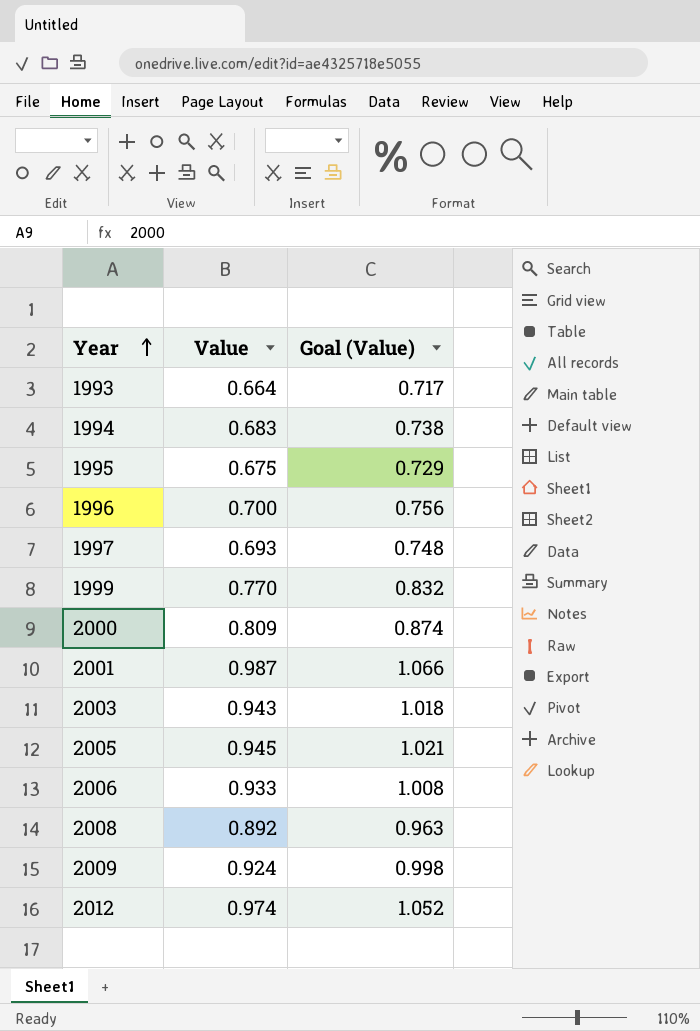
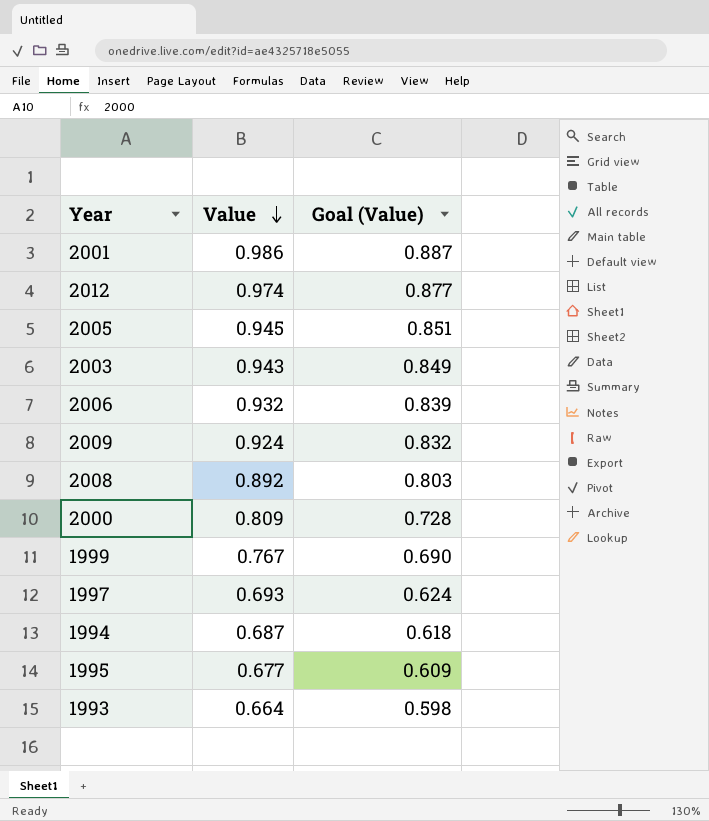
row order: Year ascending -> Value descending
column Goal (Value) | formula: [Value] * 1.08 -> [Value] * 0.9
row 1996: 0.700 | 0.756 -> none
2001 | Value: 0.987 -> 0.986
2006 | Value: 0.933 -> 0.932
1999 | Value: 0.770 -> 0.767
1994 | Value: 0.683 -> 0.687
1995 | Value: 0.675 -> 0.677

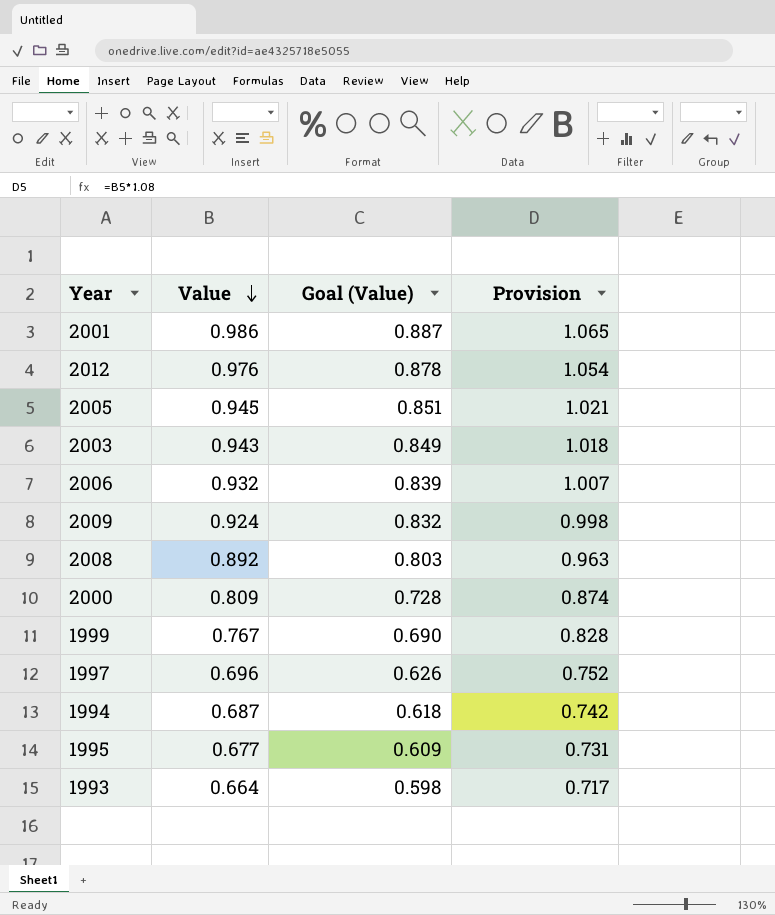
column Provision | formula: none -> [Value] * 1.08
2012 | Value: 0.974 -> 0.976
2012 | Goal (Value): 0.877 -> 0.878
1997 | Value: 0.693 -> 0.696
1997 | Goal (Value): 0.624 -> 0.626

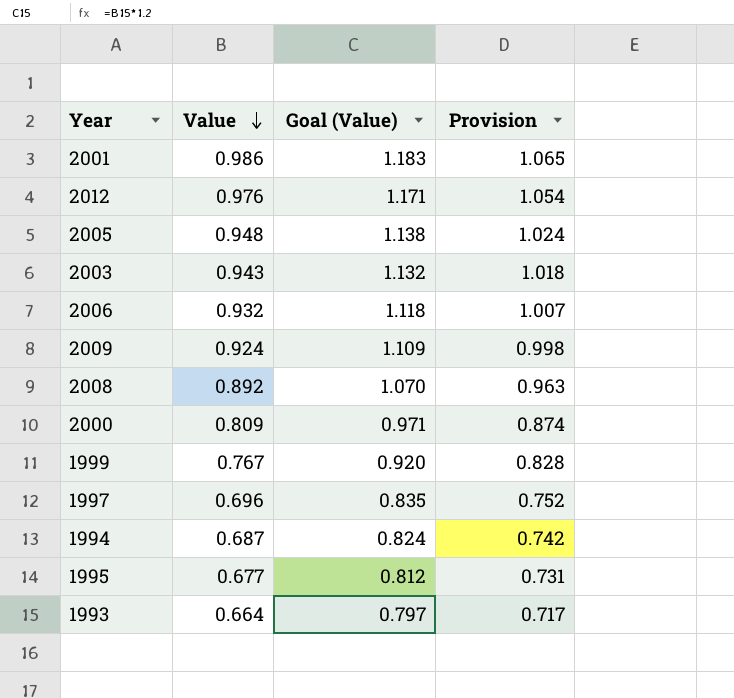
column Goal (Value) | formula: [Value] * 0.9 -> [Value] * 1.2
2005 | Value: 0.945 -> 0.948
2005 | Provision: 1.021 -> 1.024

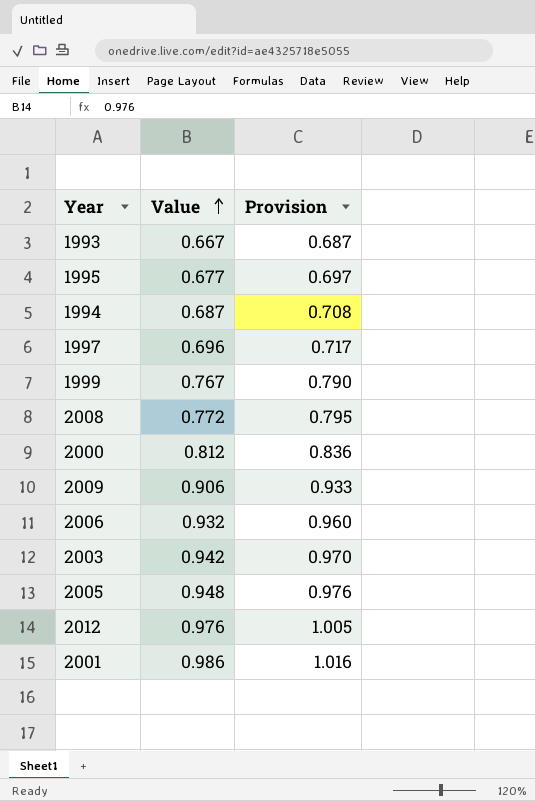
row order: Value descending -> Value ascending
column Goal (Value) | formula: [Value] * 1.2 -> none
column Provision | formula: [Value] * 1.08 -> [Value] * 1.03
1993 | Value: 0.664 -> 0.667
2008 | Value: 0.892 -> 0.772
2000 | Value: 0.809 -> 0.812
2009 | Value: 0.924 -> 0.906
2003 | Value: 0.943 -> 0.942

